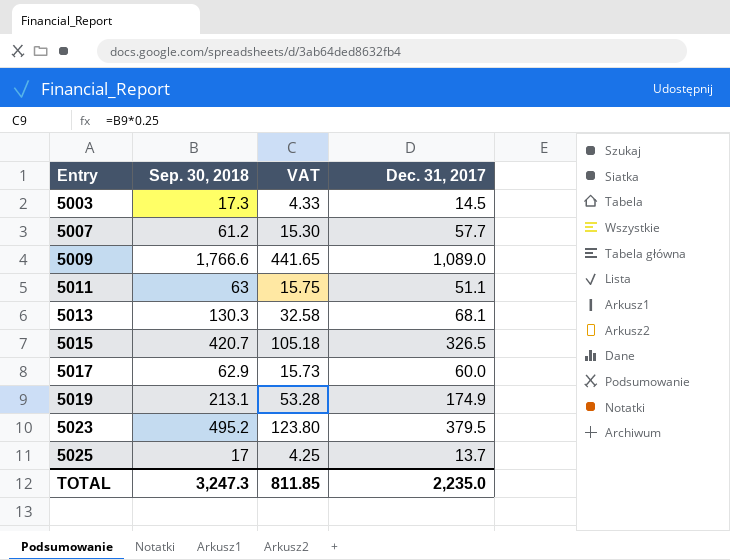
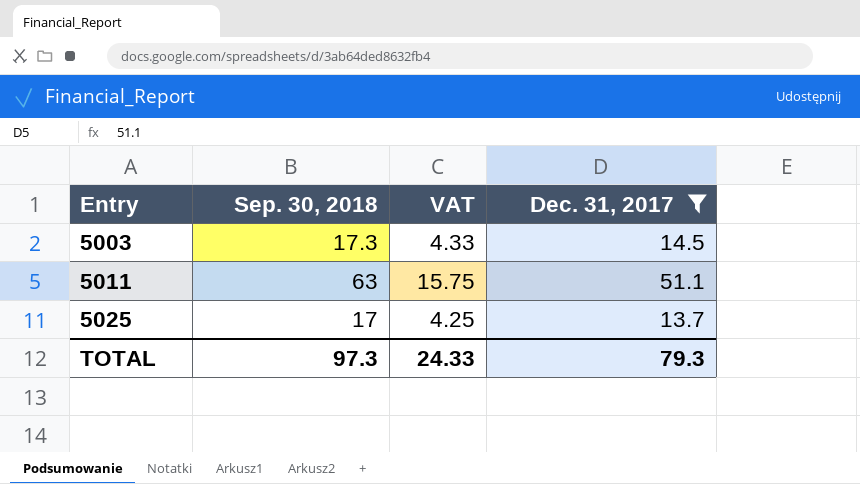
filter: none -> Dec. 31, 2017 <= 51.1
TOTAL | Sep. 30, 2018: 3,247.3 -> 97.3
TOTAL | VAT: 811.85 -> 24.33
TOTAL | Dec. 31, 2017: 2,235.0 -> 79.3

